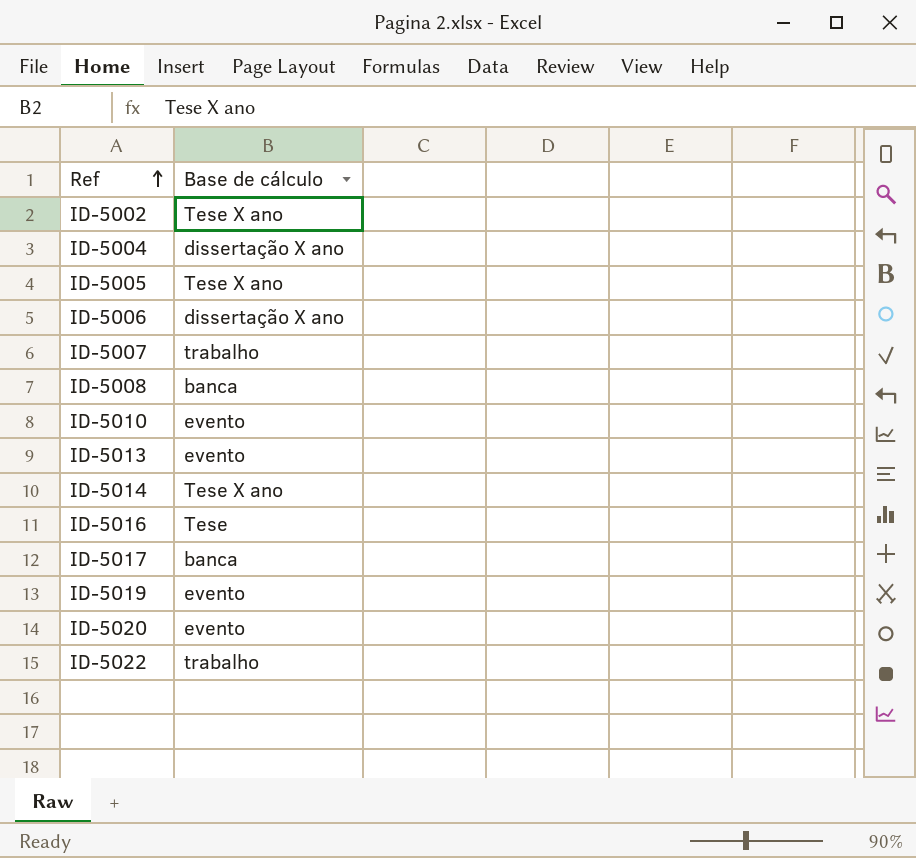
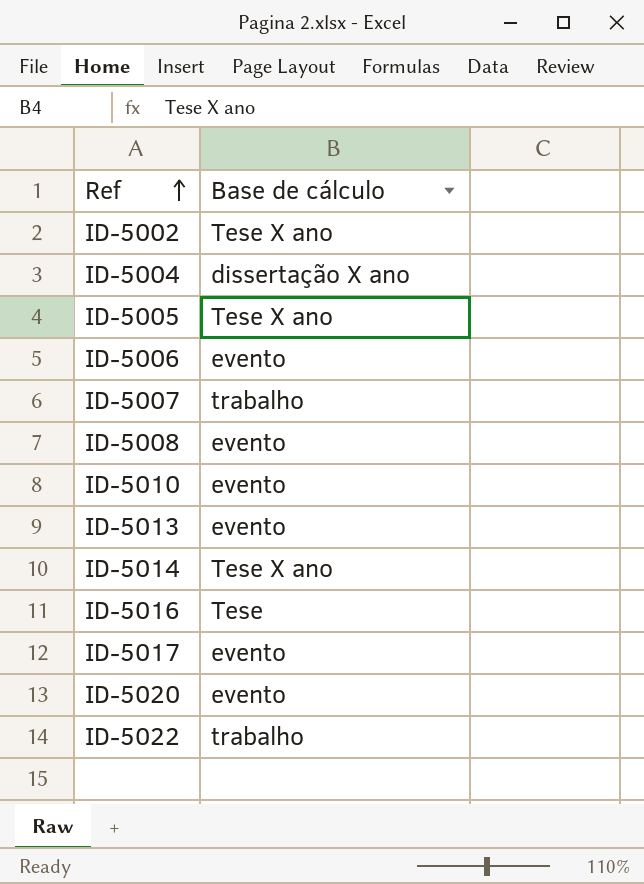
row ID-5019: evento -> none
ID-5006 | Base de cálculo: dissertação X ano -> evento
ID-5008 | Base de cálculo: banca -> evento
ID-5017 | Base de cálculo: banca -> evento

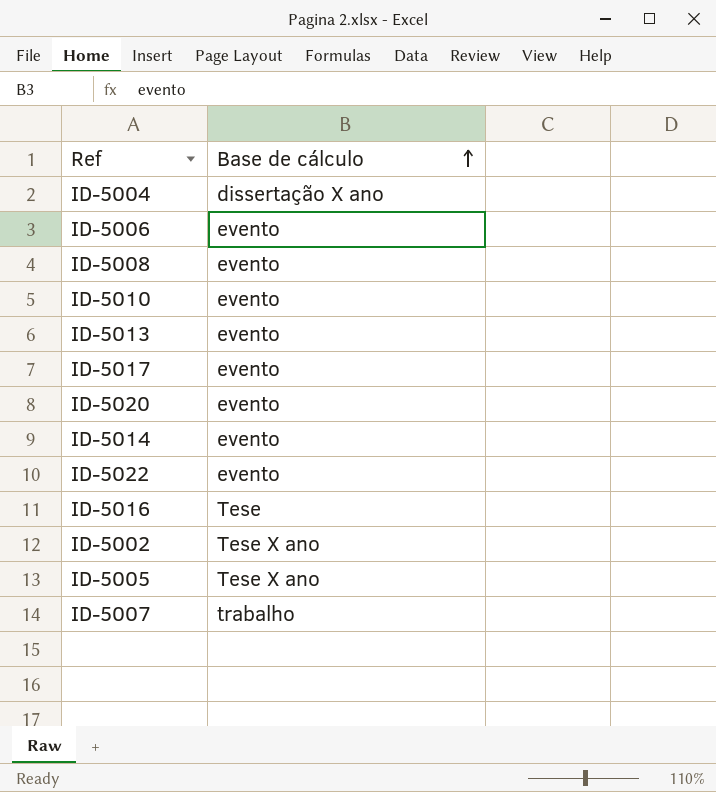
row order: Ref ascending -> Base de cálculo ascending
ID-5014 | Base de cálculo: Tese X ano -> evento
ID-5022 | Base de cálculo: trabalho -> evento

